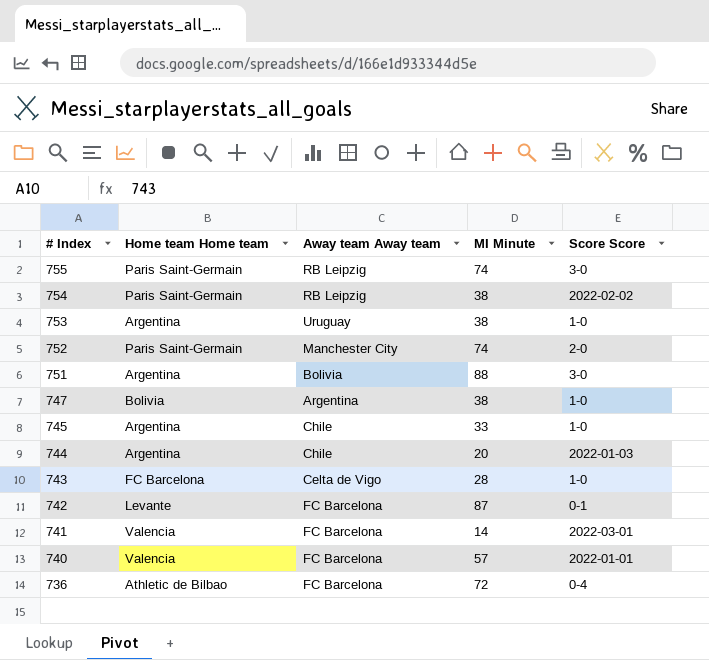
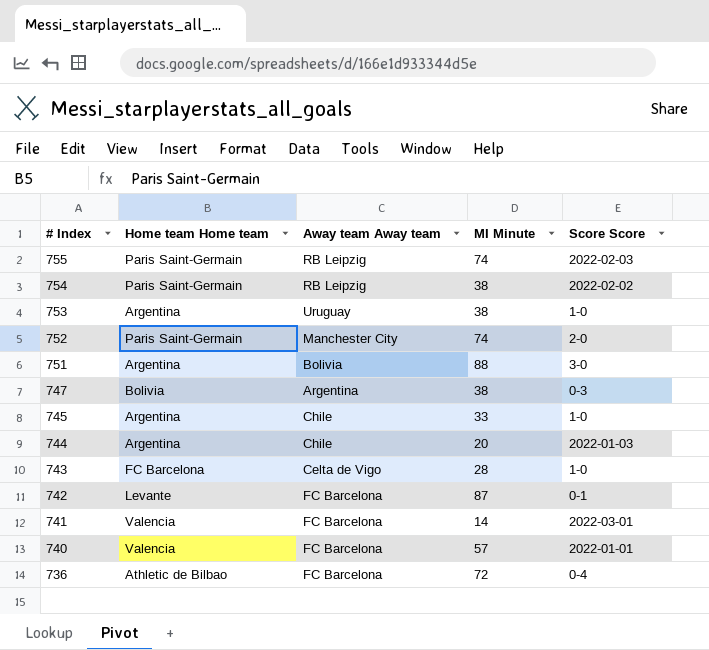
755 | Score Score: 3-0 -> 2022-02-03
747 | Score Score: 1-0 -> 0-3

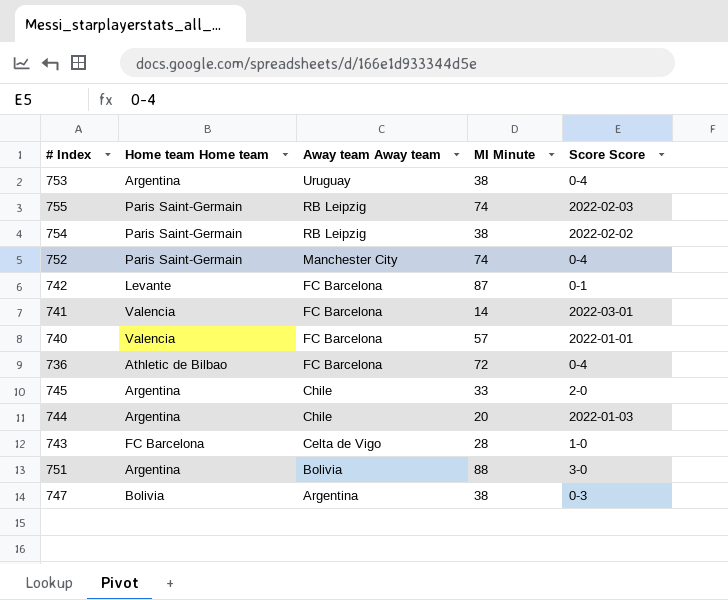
row order: # Index descending -> Away team Away team descending
753 | Score Score: 1-0 -> 0-4
752 | Score Score: 2-0 -> 0-4
745 | Score Score: 1-0 -> 2-0

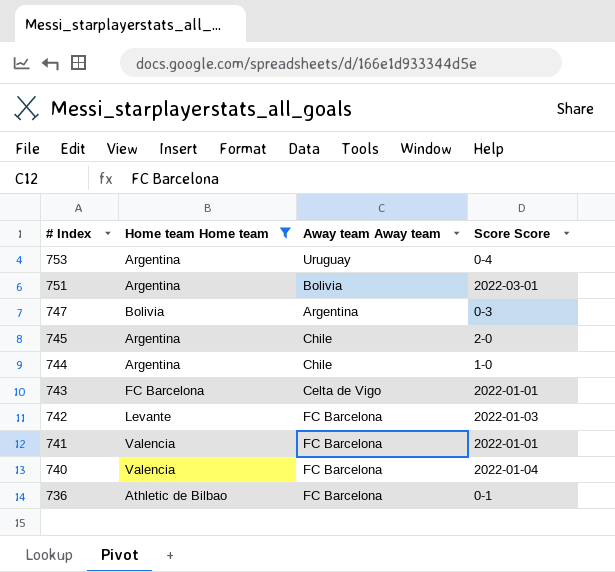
filter: none -> Home team Home team != Paris Saint-Germain
row order: Away team Away team descending -> # Index descending
column MI Minute | position: 4 -> none
751 | Score Score: 3-0 -> 2022-03-01
744 | Score Score: 2022-01-03 -> 1-0
743 | Score Score: 1-0 -> 2022-01-01
742 | Score Score: 0-1 -> 2022-01-03
741 | Score Score: 2022-03-01 -> 2022-01-01
740 | Score Score: 2022-01-01 -> 2022-01-04
736 | Score Score: 0-4 -> 0-1

